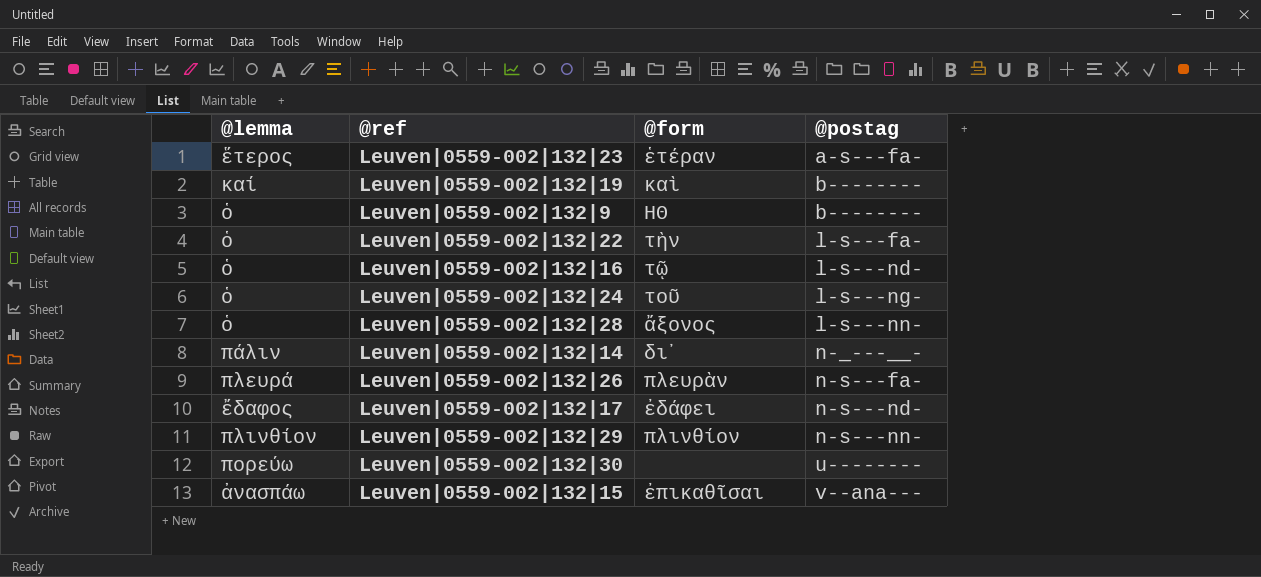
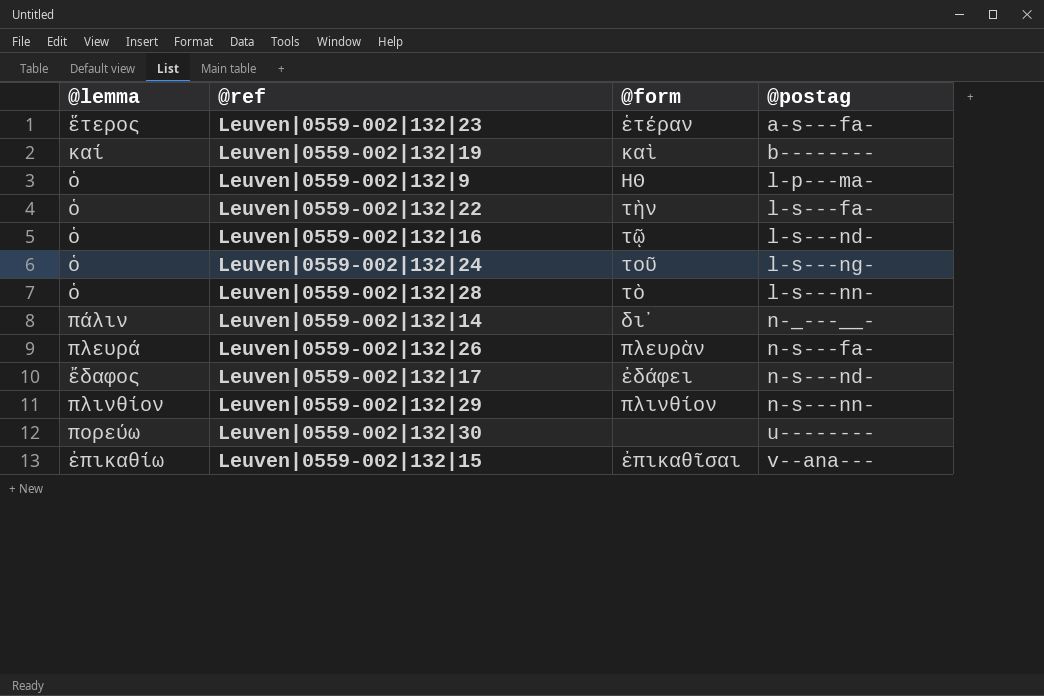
Leuven|0559-002|132|9 | @postag: b-------- -> l-p---ma-
Leuven|0559-002|132|28 | @form: ἄξονος -> τὸ
Leuven|0559-002|132|15 | @lemma: ἀνασπάω -> ἐπικαθίω

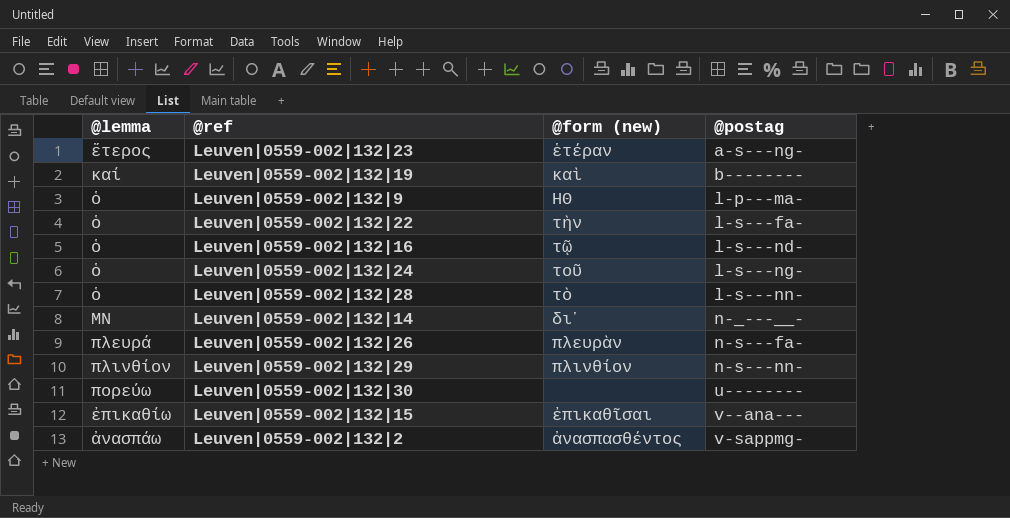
column name: @form -> @form (new)
row Leuven|0559-002|132|17: ἔδαφος | ἐδάφει | n-s---nd- -> none
Leuven|0559-002|132|23 | @postag: a-s---fa- -> a-s---ng-
Leuven|0559-002|132|14 | @lemma: πάλιν -> ΜΝ
row Leuven|0559-002|132|2: none -> ἀνασπάω | ἀνασπασθέντος | v-sappmg-

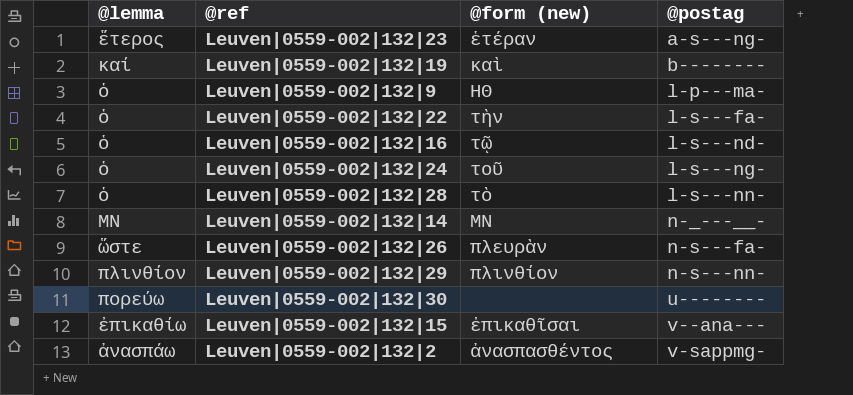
Leuven|0559-002|132|14 | @form (new): δι᾿ -> ΜΝ
Leuven|0559-002|132|26 | @lemma: πλευρά -> ὥστε

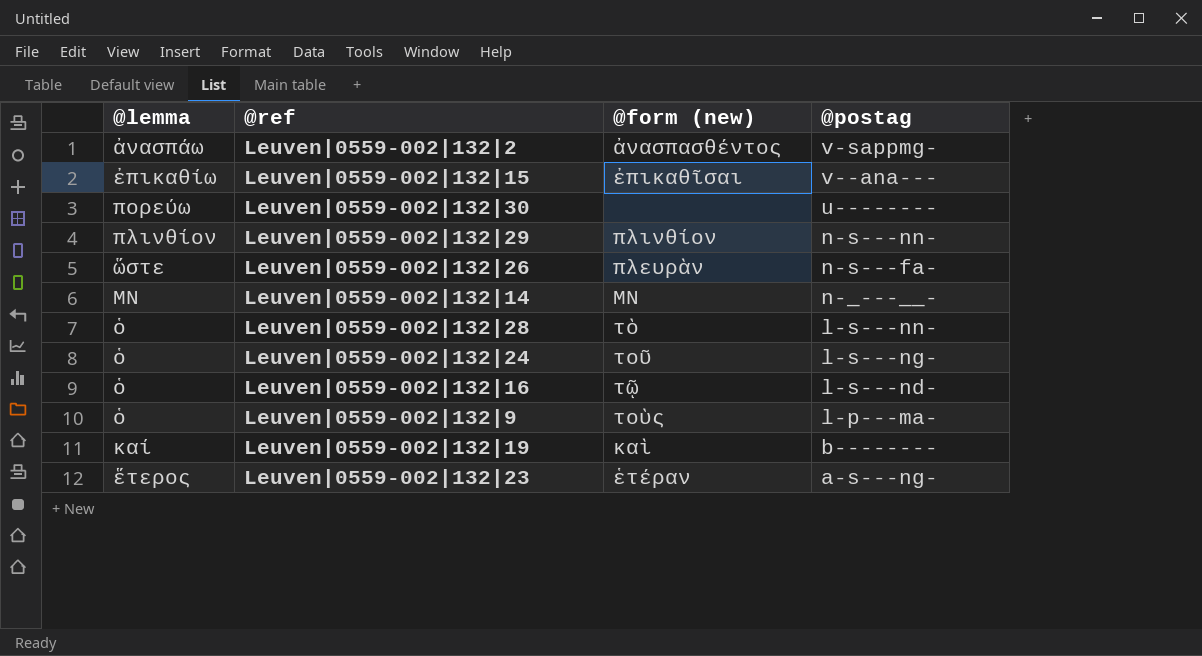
row order: @postag ascending -> @postag descending
row Leuven|0559-002|132|22: ὁ | τὴν | l-s---fa- -> none
Leuven|0559-002|132|9 | @form (new): ΗΘ -> τοὺς

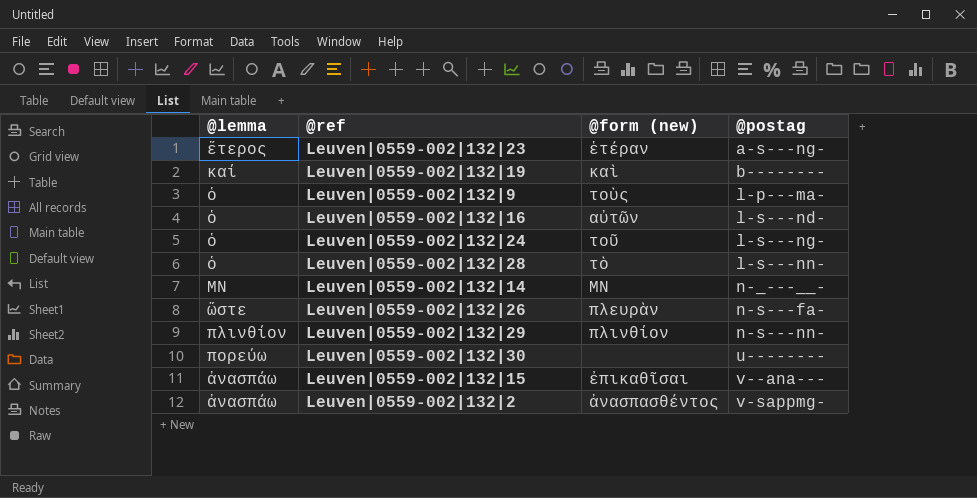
row order: @postag descending -> @postag ascending
Leuven|0559-002|132|16 | @form (new): τῷ -> αὐτῶν
Leuven|0559-002|132|15 | @lemma: ἐπικαθίω -> ἀνασπάω

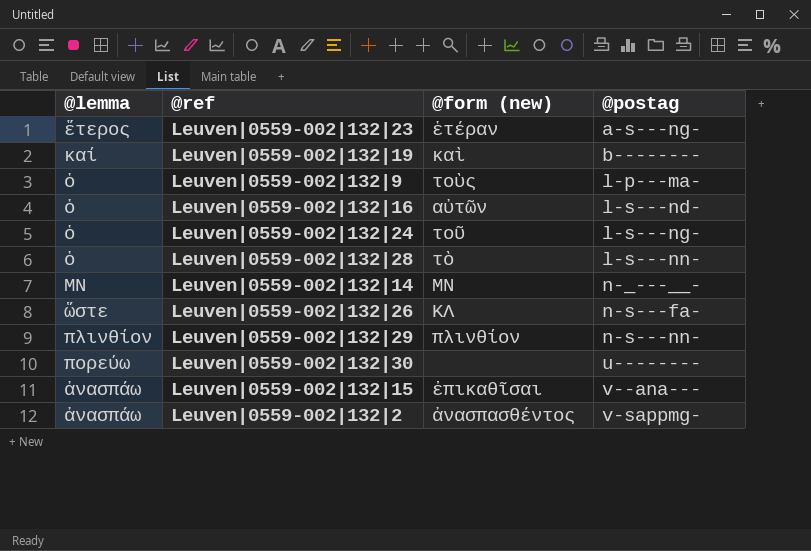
Leuven|0559-002|132|26 | @form (new): πλευρὰν -> ΚΛ

